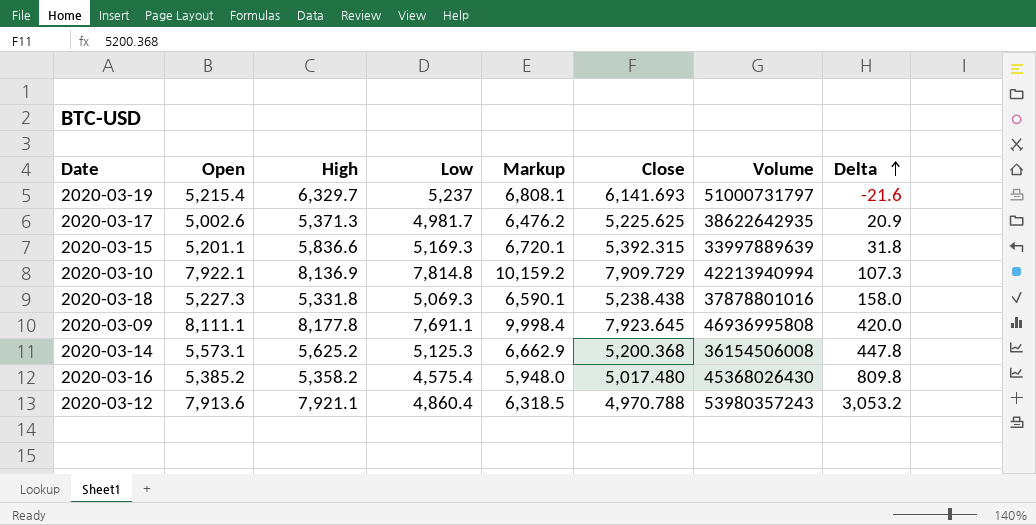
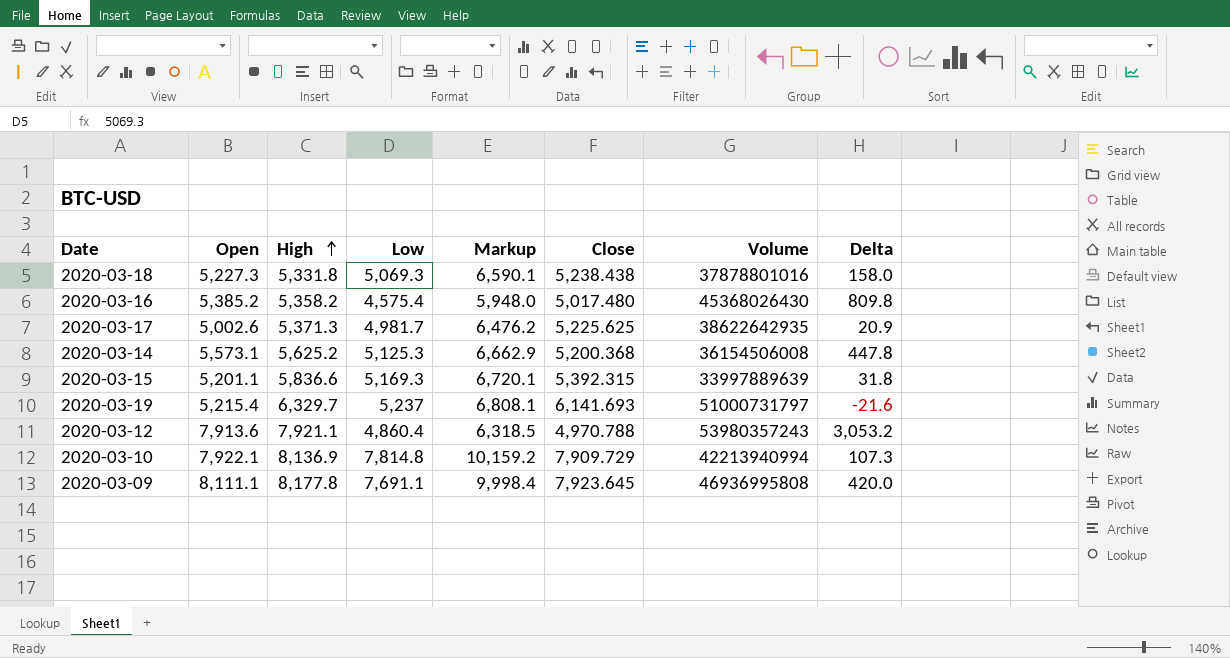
row order: Delta ascending -> High ascending

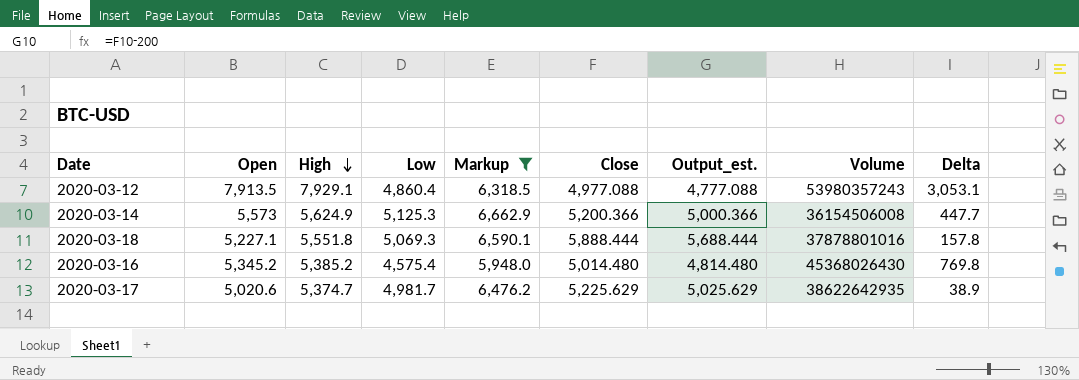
filter: none -> Markup <= 6,662.9
row order: High ascending -> High descending
column Output_est. | formula: none -> [Close] - 200
2020-03-12 | Open: 7,913.6 -> 7,913.5
2020-03-12 | High: 7,921.1 -> 7,929.1
2020-03-12 | Close: 4,970.788 -> 4,977.088
2020-03-12 | Delta: 3,053.2 -> 3,053.1
2020-03-14 | Open: 5,573.1 -> 5,573
2020-03-14 | High: 5,625.2 -> 5,624.9
2020-03-14 | Close: 5,200.368 -> 5,200.366
2020-03-14 | Delta: 447.8 -> 447.7
2020-03-18 | Open: 5,227.3 -> 5,227.1
2020-03-18 | High: 5,331.8 -> 5,551.8
2020-03-18 | Close: 5,238.438 -> 5,888.444
2020-03-18 | Delta: 158.0 -> 157.8
2020-03-16 | Open: 5,385.2 -> 5,345.2
2020-03-16 | High: 5,358.2 -> 5,385.2
2020-03-16 | Close: 5,017.480 -> 5,014.480
2020-03-16 | Delta: 809.8 -> 769.8
2020-03-17 | Open: 5,002.6 -> 5,020.6
2020-03-17 | High: 5,371.3 -> 5,374.7
2020-03-17 | Close: 5,225.625 -> 5,225.629
2020-03-17 | Delta: 20.9 -> 38.9

